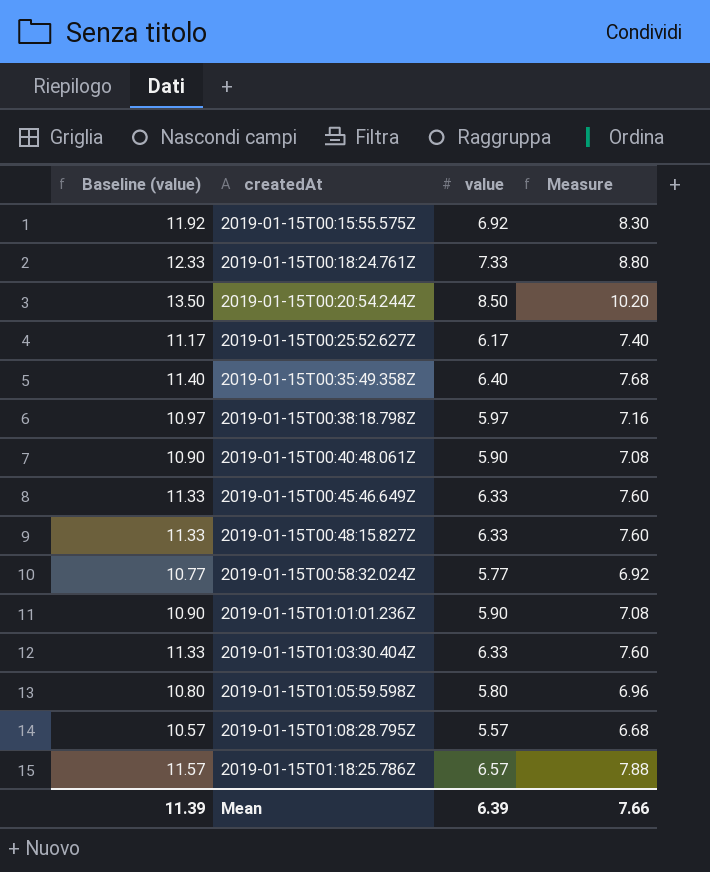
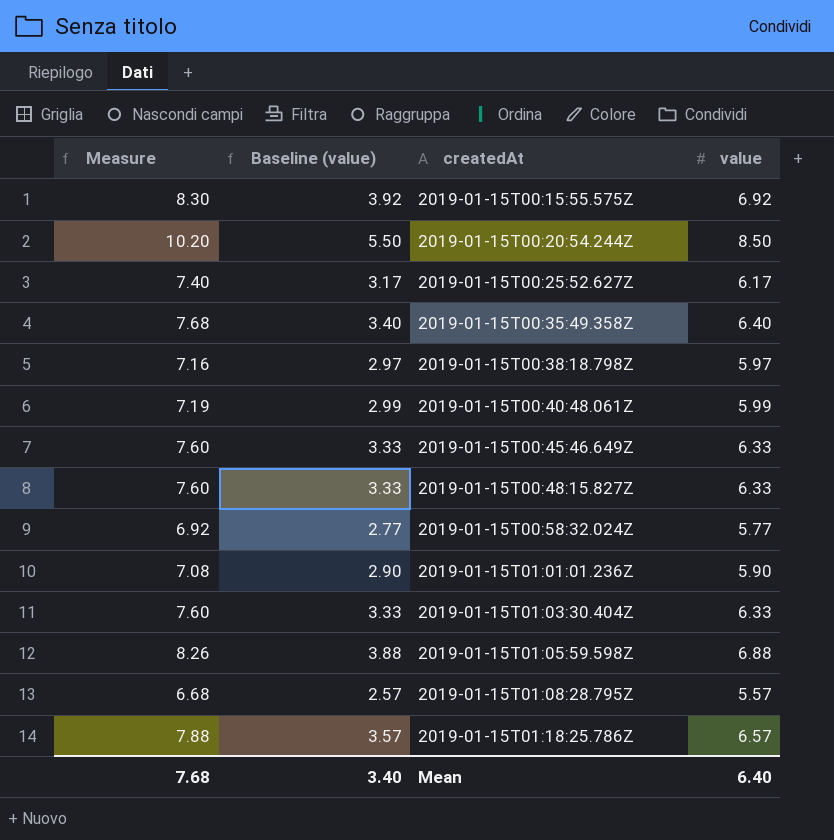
column Measure | position: 4 -> 1
column Baseline (value) | formula: [value] + 5 -> [value] - 3
row 2019-01-15T00:18:24.761Z: 12.33 | 7.33 | 8.80 -> none
2019-01-15T00:40:48.061Z | Measure: 7.08 -> 7.19
2019-01-15T00:40:48.061Z | value: 5.90 -> 5.99
2019-01-15T01:05:59.598Z | Measure: 6.96 -> 8.26
2019-01-15T01:05:59.598Z | value: 5.80 -> 6.88
Mean | Measure: 7.66 -> 7.68
Mean | Baseline (value): 11.39 -> 3.40
Mean | value: 6.39 -> 6.40

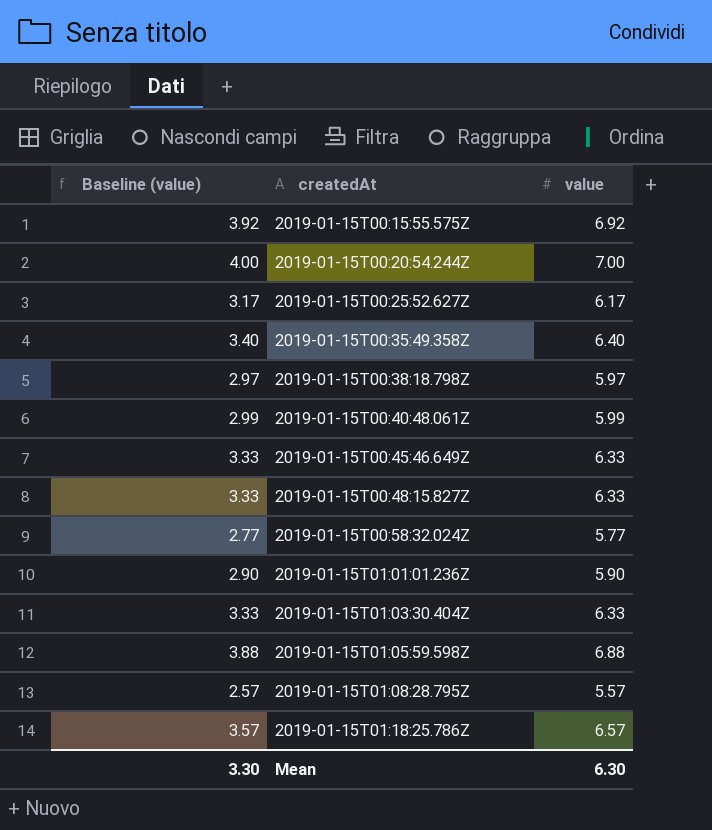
column Measure | formula: [value] * 1.2 -> none
2019-01-15T00:20:54.244Z | Baseline (value): 5.50 -> 4.00
2019-01-15T00:20:54.244Z | value: 8.50 -> 7.00
Mean | Baseline (value): 3.40 -> 3.30
Mean | value: 6.40 -> 6.30

